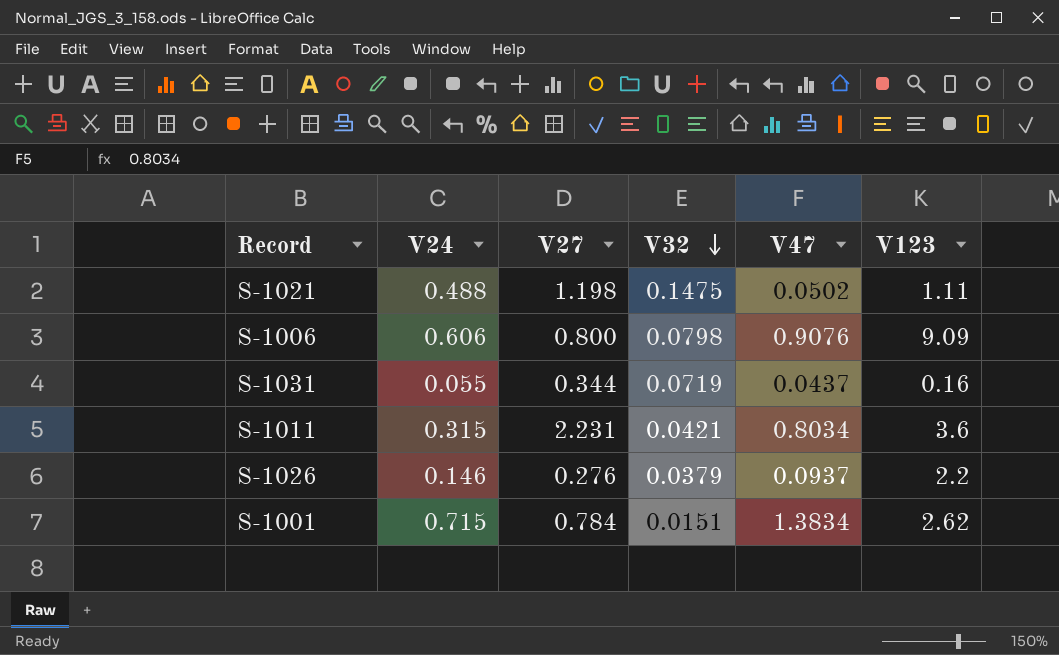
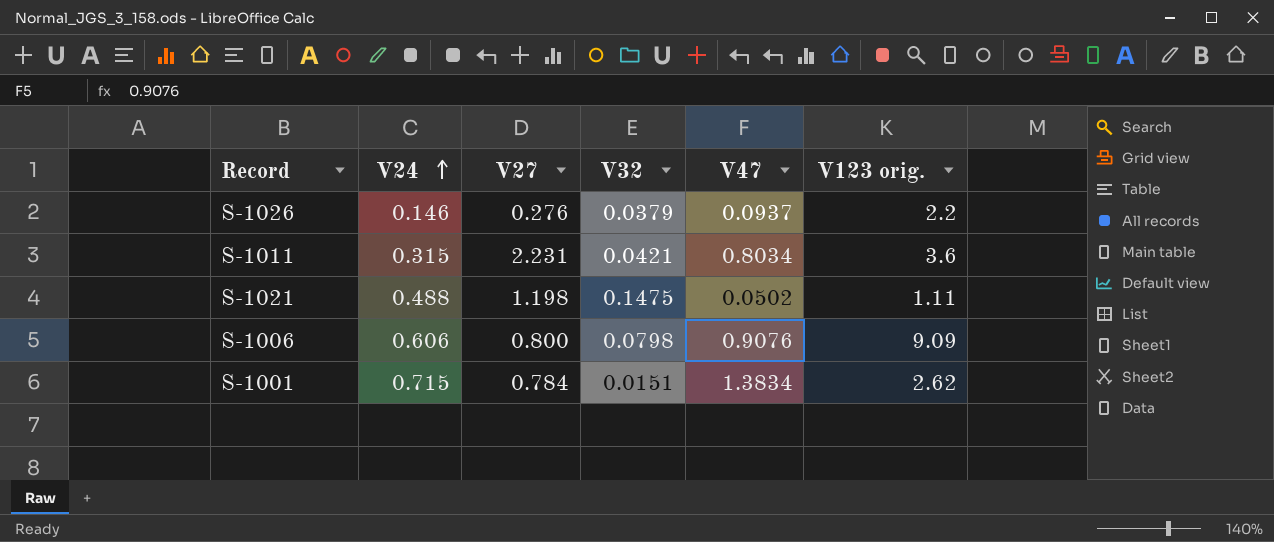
row order: V32 descending -> V24 ascending
column name: V123 -> V123 orig.
row S-1031: 0.055 | 0.344 | 0.0719 | 0.0437 | 0.16 -> none

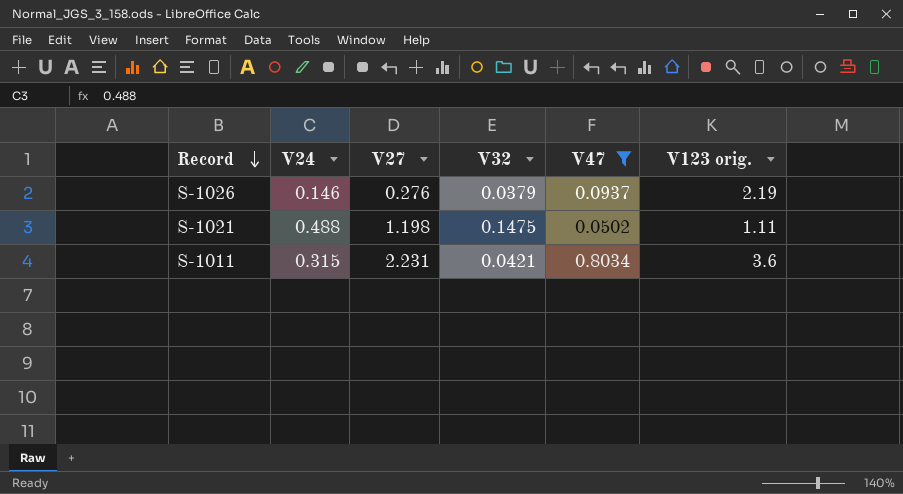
filter: none -> V47 <= 0.8034
row order: V24 ascending -> Record descending
S-1026 | V123 orig.: 2.2 -> 2.19

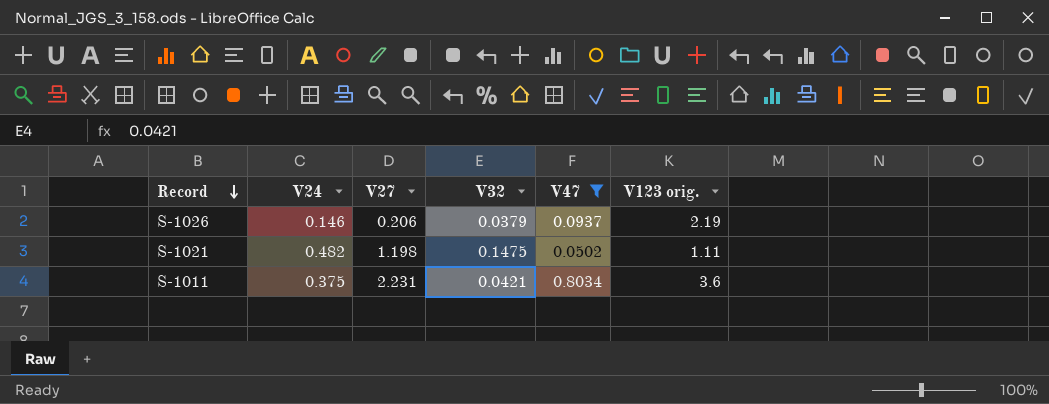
S-1026 | V27: 0.276 -> 0.206
S-1021 | V24: 0.488 -> 0.482
S-1011 | V24: 0.315 -> 0.375

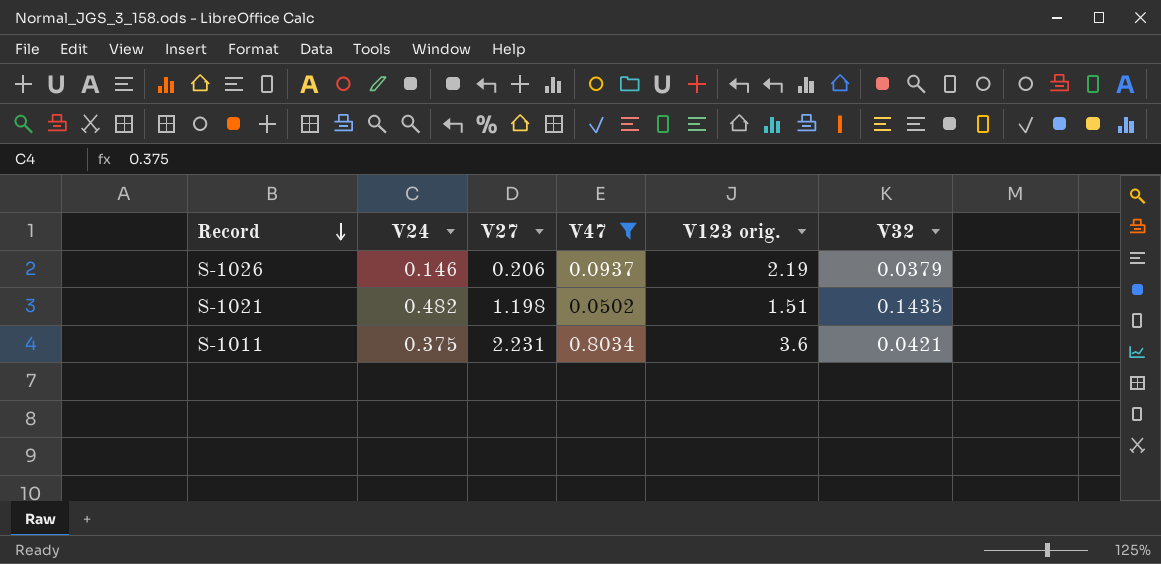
column V32 | position: 4 -> 6
S-1021 | V123 orig.: 1.11 -> 1.51
S-1021 | V32: 0.1475 -> 0.1435

